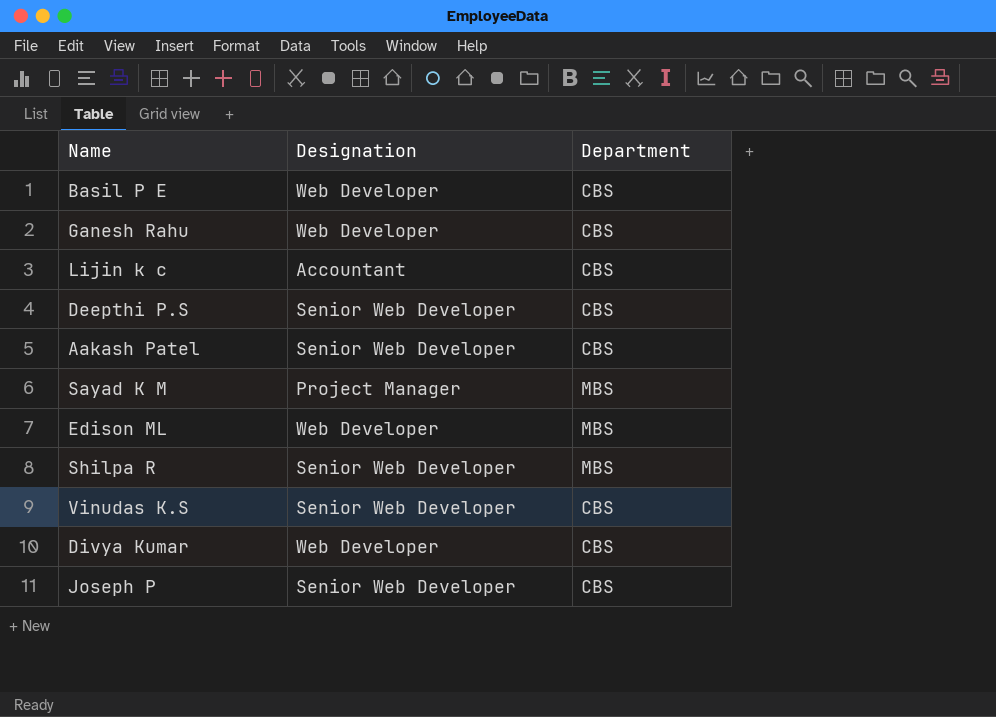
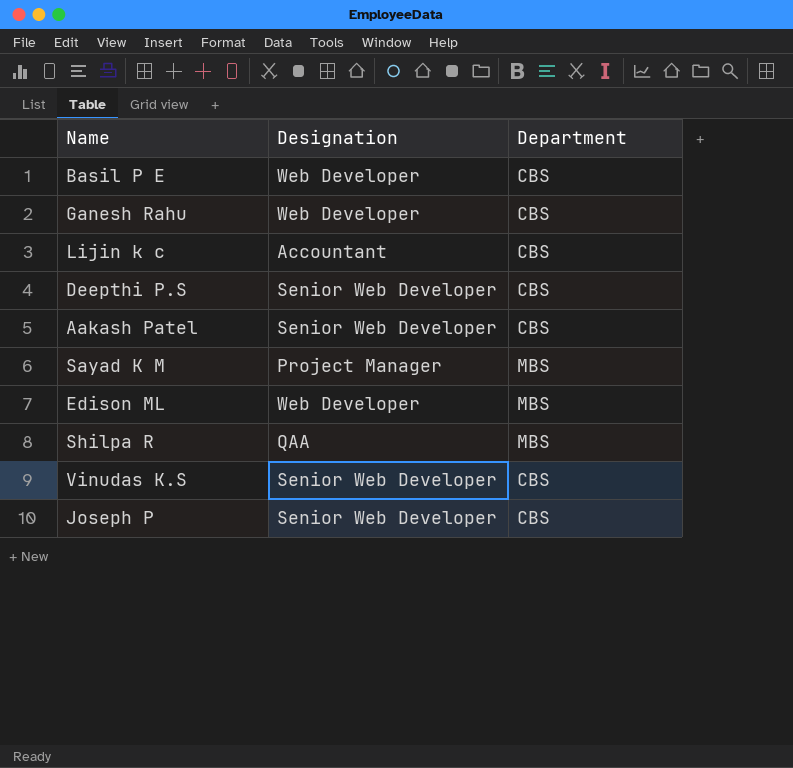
row Divya Kumar: Web Developer | CBS -> none
Shilpa R | Designation: Senior Web Developer -> QAA

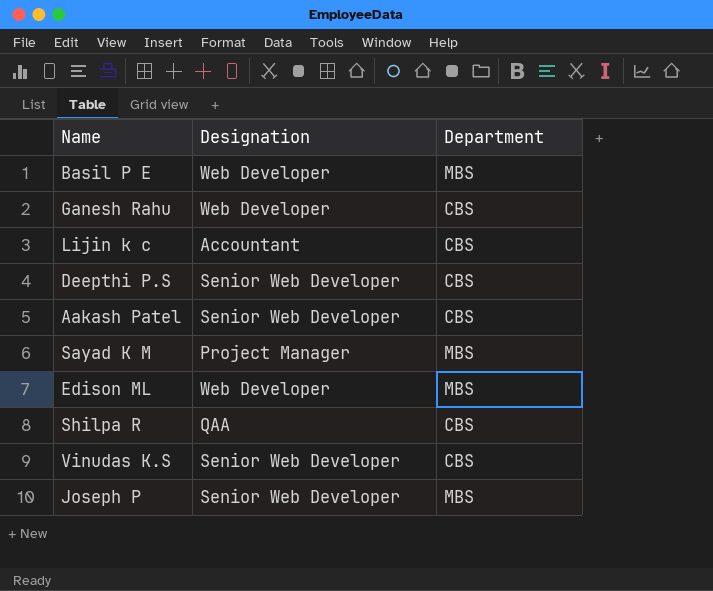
Basil P E | Department: CBS -> MBS
Shilpa R | Department: MBS -> CBS
Joseph P | Department: CBS -> MBS

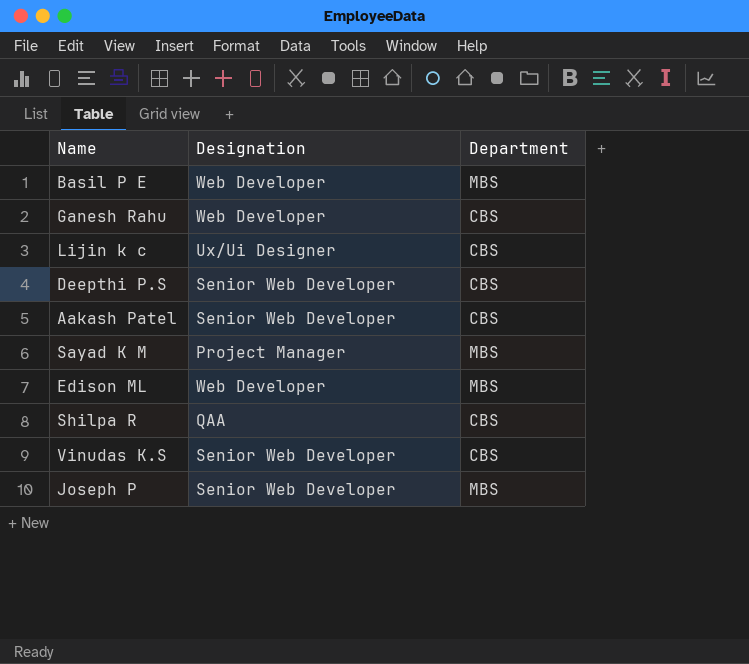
Lijin k c | Designation: Accountant -> Ux/Ui Designer

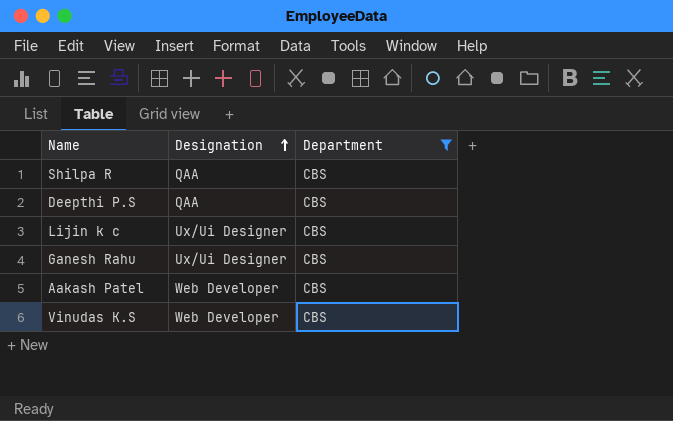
filter: none -> Department = CBS
row order: none -> Designation ascending
Deepthi P.S | Designation: Senior Web Developer -> QAA
Ganesh Rahu | Designation: Web Developer -> Ux/Ui Designer
Aakash Patel | Designation: Senior Web Developer -> Web Developer
Vinudas K.S | Designation: Senior Web Developer -> Web Developer

